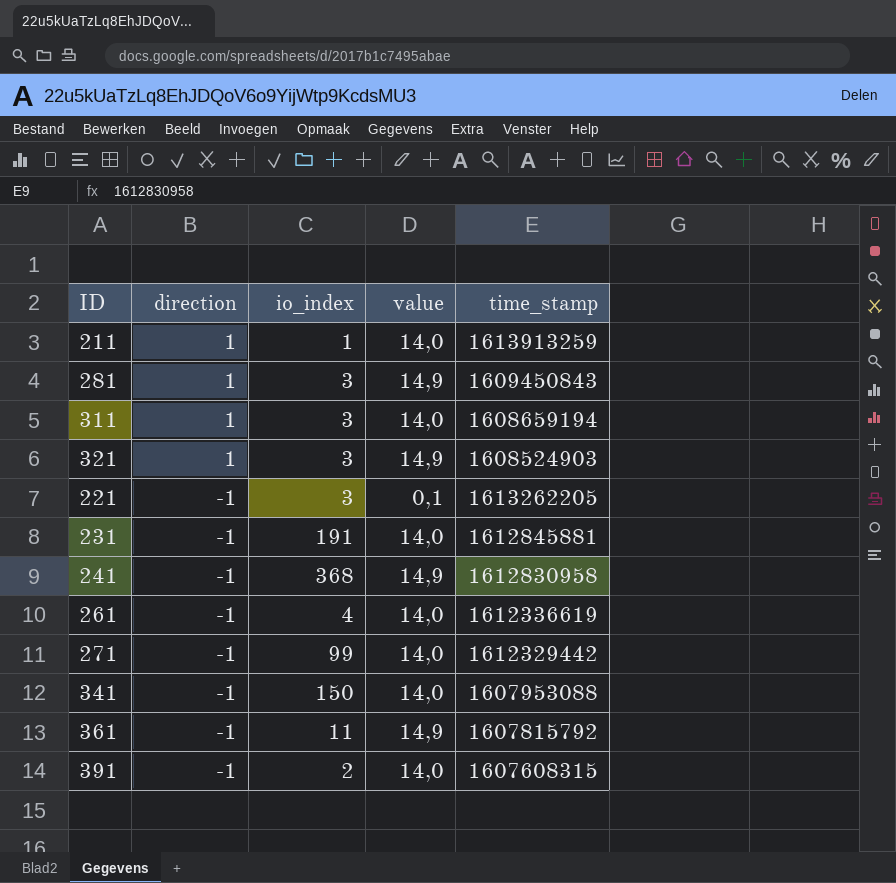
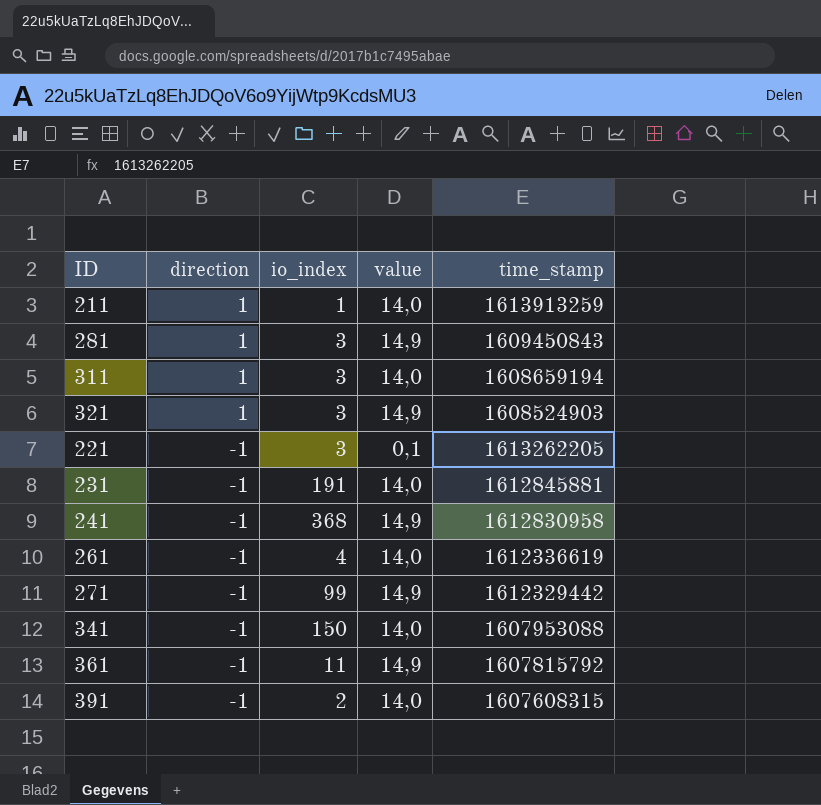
271 | value: 14,0 -> 14,9

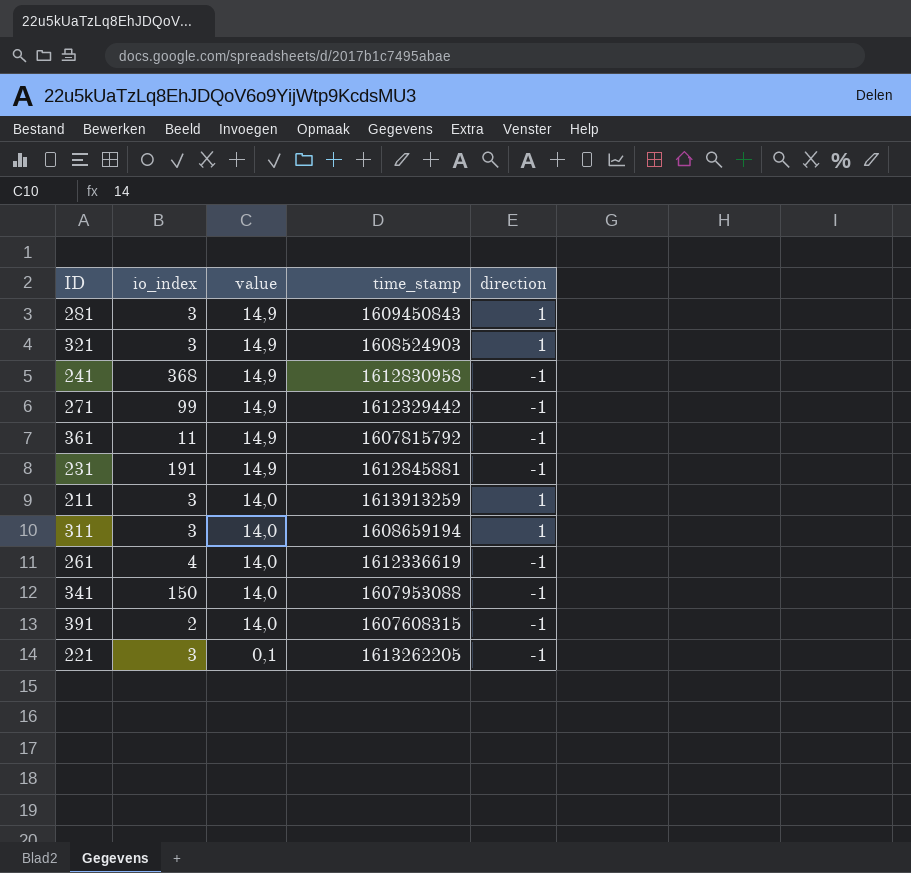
row order: direction descending -> value descending
column direction | position: 2 -> 5
231 | value: 14,0 -> 14,9
211 | io_index: 1 -> 3

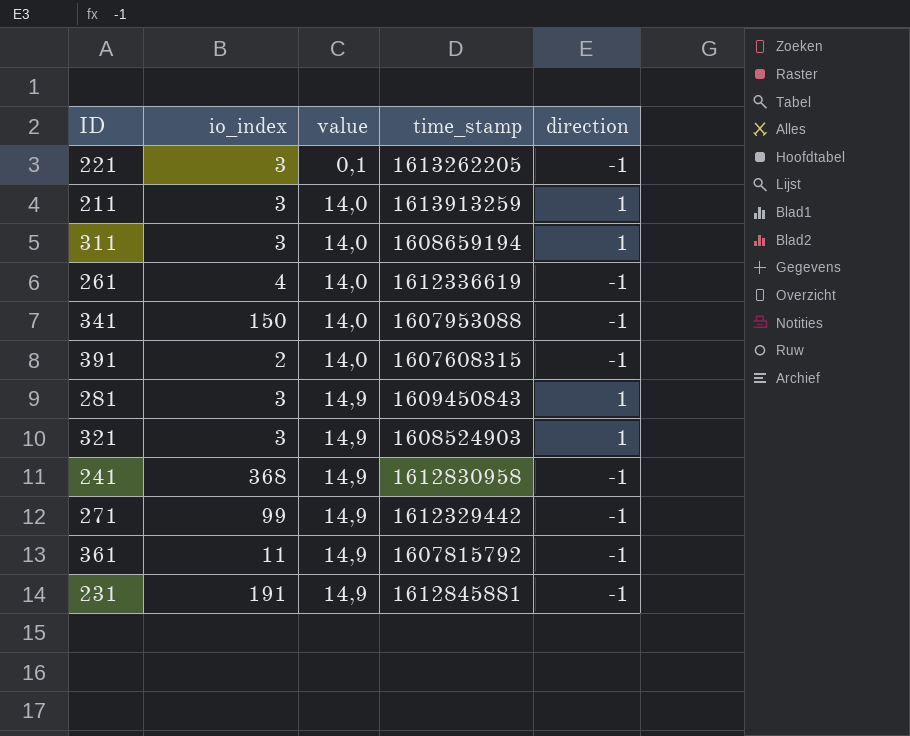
row order: value descending -> value ascending

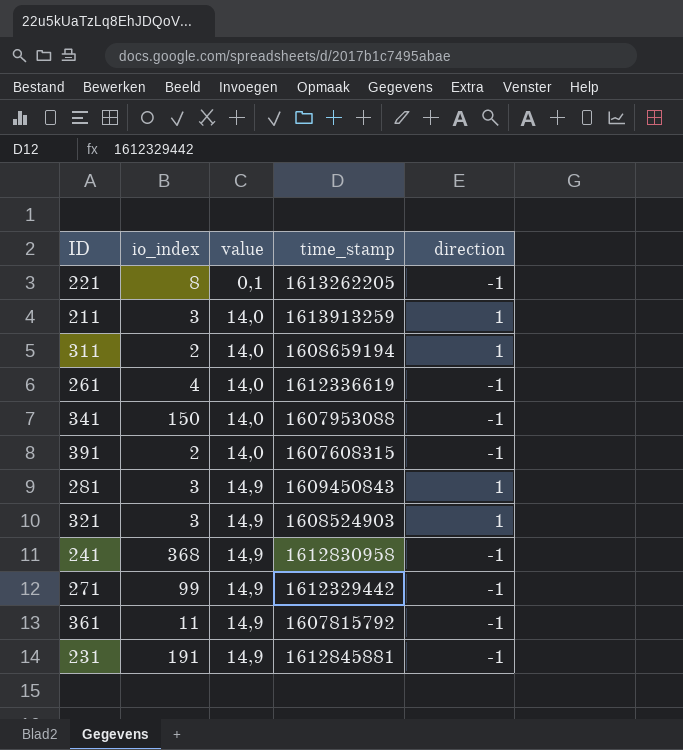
221 | io_index: 3 -> 8
311 | io_index: 3 -> 2

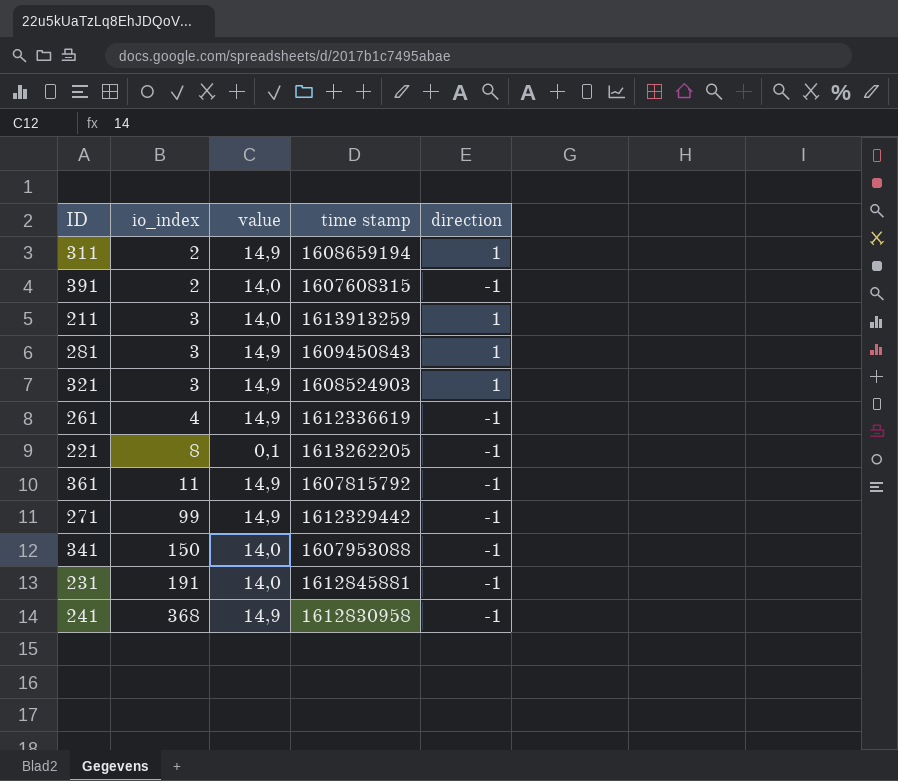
row order: value ascending -> io_index ascending
column name: time_stamp -> time stamp
311 | value: 14,0 -> 14,9
261 | value: 14,0 -> 14,9
231 | value: 14,9 -> 14,0

